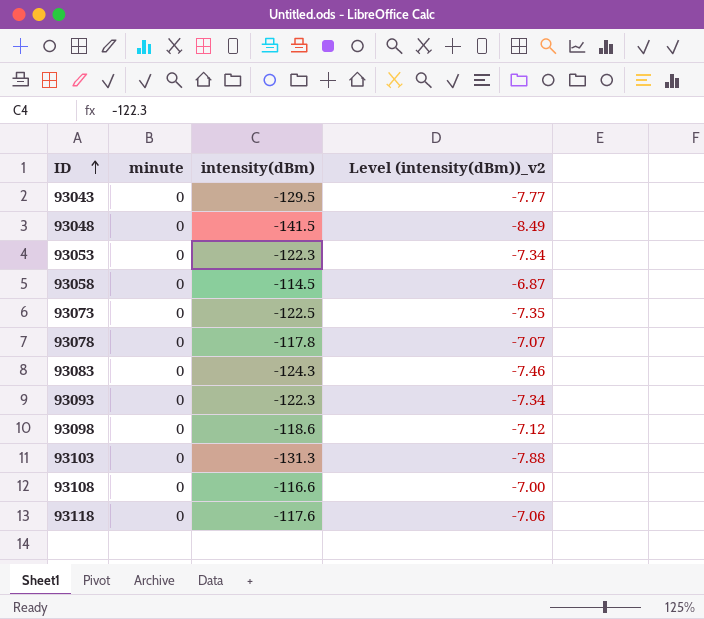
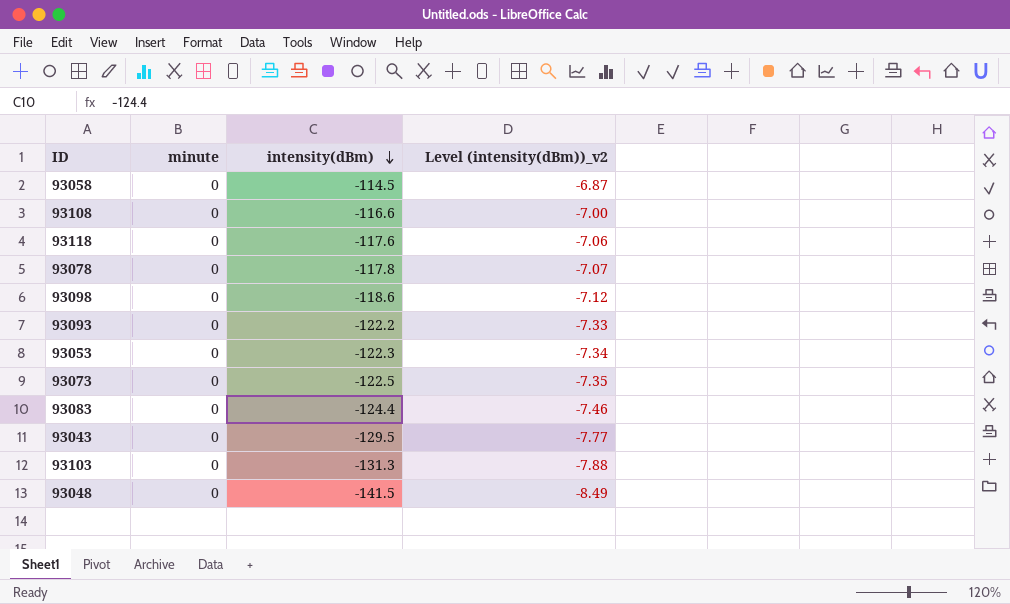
row order: ID ascending -> intensity(dBm) descending
93093 | intensity(dBm): -122.3 -> -122.2
93093 | Level (intensity(dBm))_v2: -7.34 -> -7.33
93083 | intensity(dBm): -124.3 -> -124.4

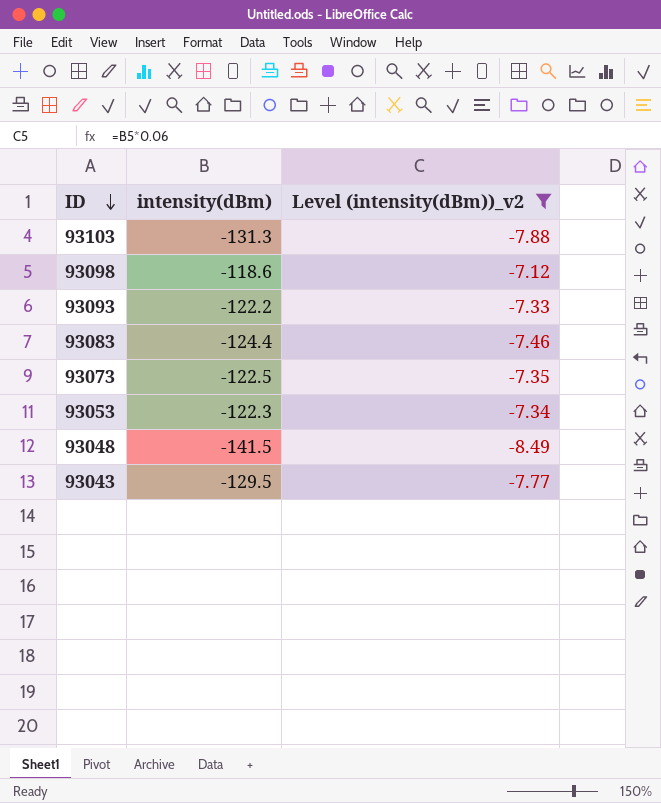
filter: none -> Level (intensity(dBm))_v2 <= -7.12
row order: intensity(dBm) descending -> ID descending
column minute | position: 2 -> none

